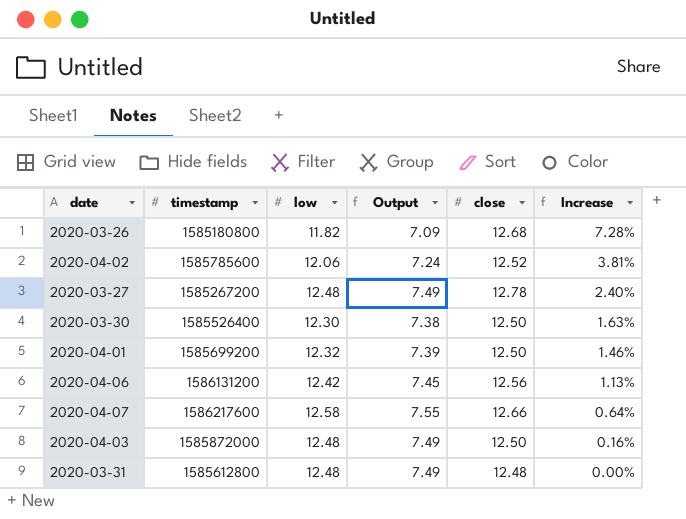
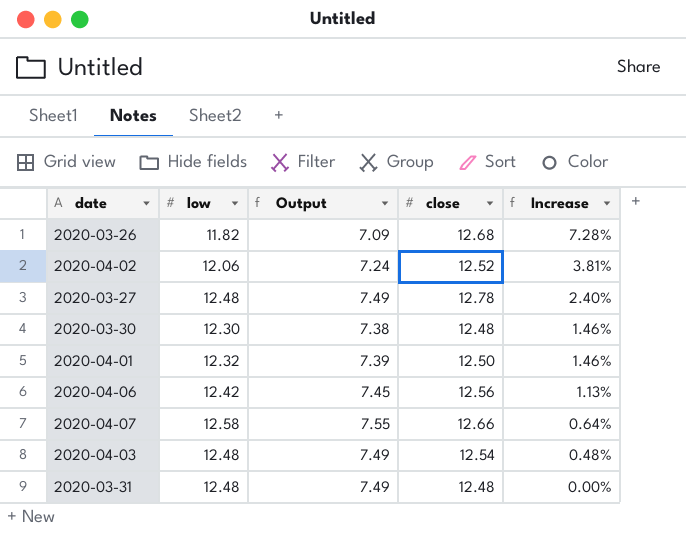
column timestamp | position: 2 -> none
2020-03-30 | close: 12.50 -> 12.48
2020-03-30 | Increase: 1.63% -> 1.46%
2020-04-03 | close: 12.50 -> 12.54
2020-04-03 | Increase: 0.16% -> 0.48%

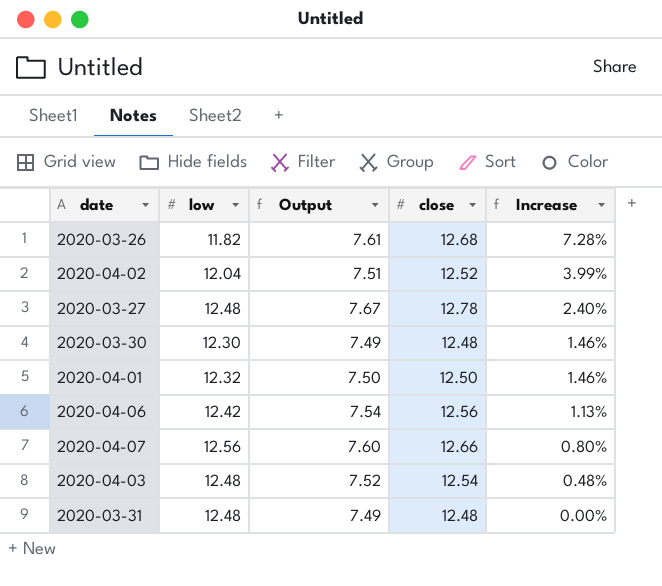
column Output | formula: [low] * 0.6 -> [close] * 0.6
2020-04-02 | low: 12.06 -> 12.04
2020-04-02 | Increase: 3.81% -> 3.99%
2020-04-07 | low: 12.58 -> 12.56
2020-04-07 | Increase: 0.64% -> 0.80%

